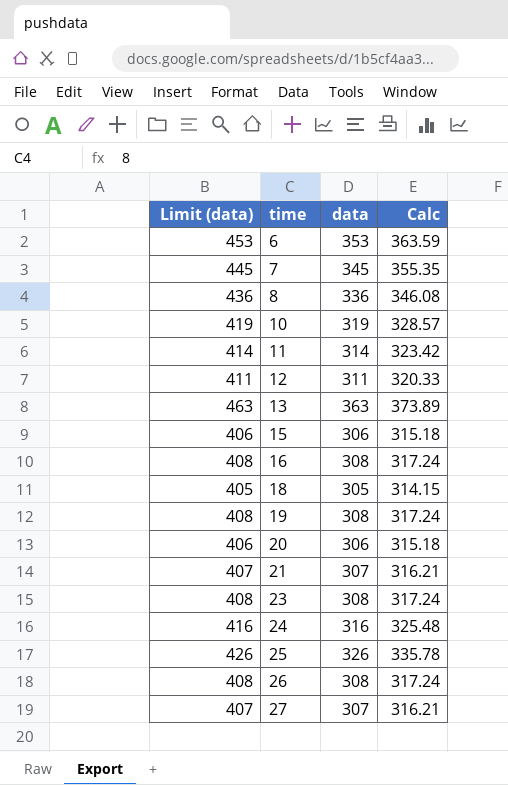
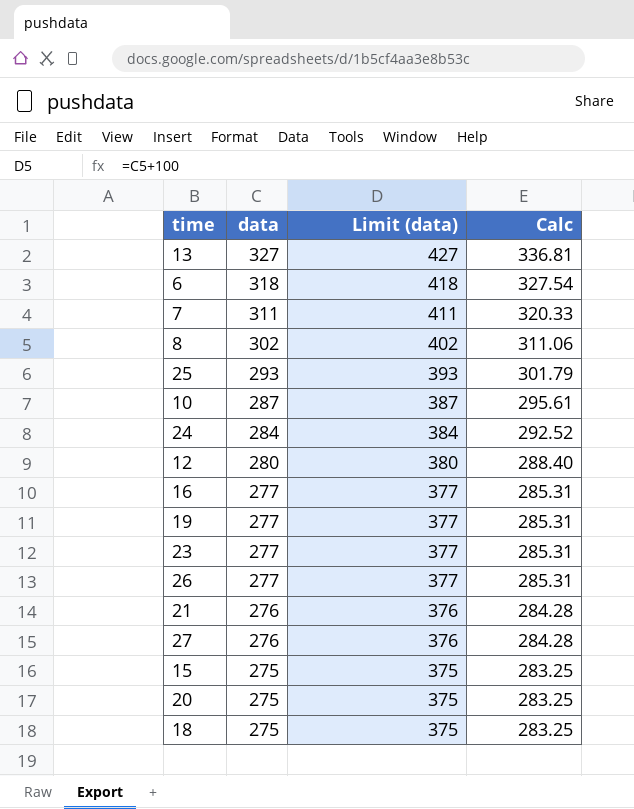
row order: time ascending -> data descending
column Limit (data) | position: 1 -> 3
row 11: 414 | 314 | 323.42 -> none
13 | data: 363 -> 327
13 | Limit (data): 463 -> 427
13 | Calc: 373.89 -> 336.81
6 | data: 353 -> 318
6 | Limit (data): 453 -> 418
6 | Calc: 363.59 -> 327.54
7 | data: 345 -> 311
7 | Limit (data): 445 -> 411
7 | Calc: 355.35 -> 320.33
8 | data: 336 -> 302
8 | Limit (data): 436 -> 402
8 | Calc: 346.08 -> 311.06
25 | data: 326 -> 293
25 | Limit (data): 426 -> 393
25 | Calc: 335.78 -> 301.79
10 | data: 319 -> 287
10 | Limit (data): 419 -> 387
10 | Calc: 328.57 -> 295.61
24 | data: 316 -> 284
24 | Limit (data): 416 -> 384
24 | Calc: 325.48 -> 292.52
12 | data: 311 -> 280
12 | Limit (data): 411 -> 380
12 | Calc: 320.33 -> 288.40
16 | data: 308 -> 277
16 | Limit (data): 408 -> 377
16 | Calc: 317.24 -> 285.31
19 | data: 308 -> 277
19 | Limit (data): 408 -> 377
19 | Calc: 317.24 -> 285.31
23 | data: 308 -> 277
23 | Limit (data): 408 -> 377
23 | Calc: 317.24 -> 285.31
26 | data: 308 -> 277
26 | Limit (data): 408 -> 377
26 | Calc: 317.24 -> 285.31
21 | data: 307 -> 276
21 | Limit (data): 407 -> 376
21 | Calc: 316.21 -> 284.28
27 | data: 307 -> 276
27 | Limit (data): 407 -> 376
27 | Calc: 316.21 -> 284.28
15 | data: 306 -> 275
15 | Limit (data): 406 -> 375
15 | Calc: 315.18 -> 283.25
20 | data: 306 -> 275
20 | Limit (data): 406 -> 375
20 | Calc: 315.18 -> 283.25
18 | data: 305 -> 275
18 | Limit (data): 405 -> 375
18 | Calc: 314.15 -> 283.25

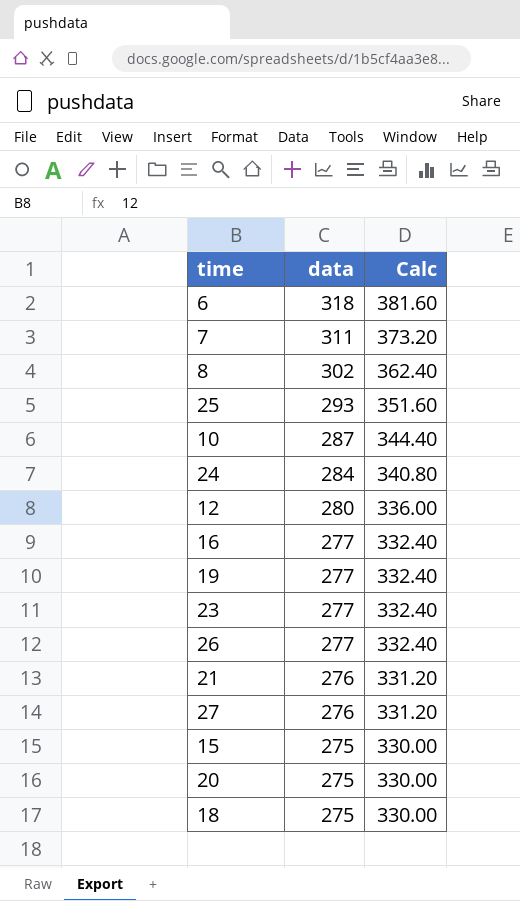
column Limit (data) | formula: [data] + 100 -> none
column Calc | formula: [data] * 1.03 -> [data] * 1.2
row 13: 327 | 427 | 336.81 -> none

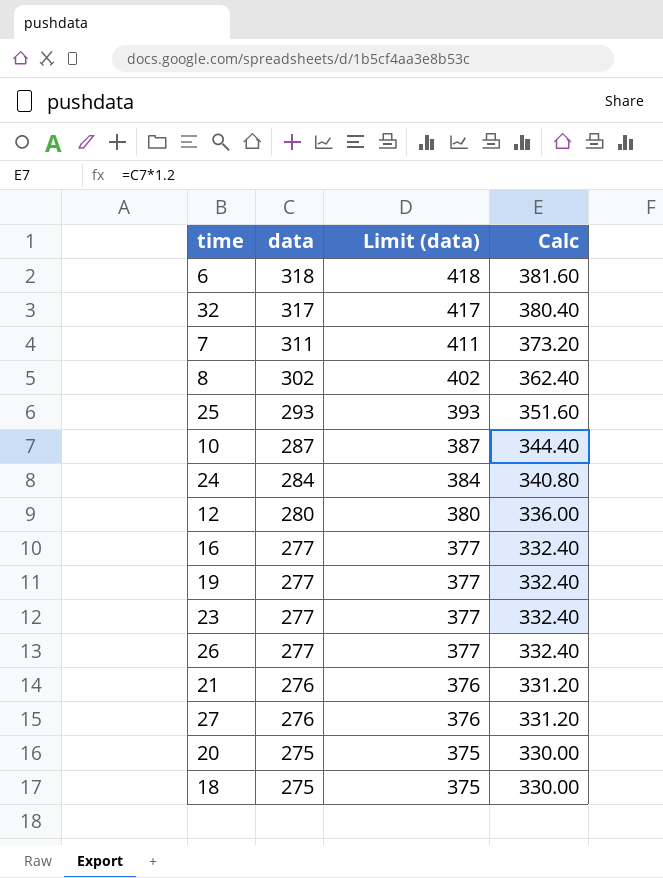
column Limit (data) | formula: none -> [data] + 100
row 15: 275 | 330.00 -> none
row 32: none -> 317 | 417 | 380.40

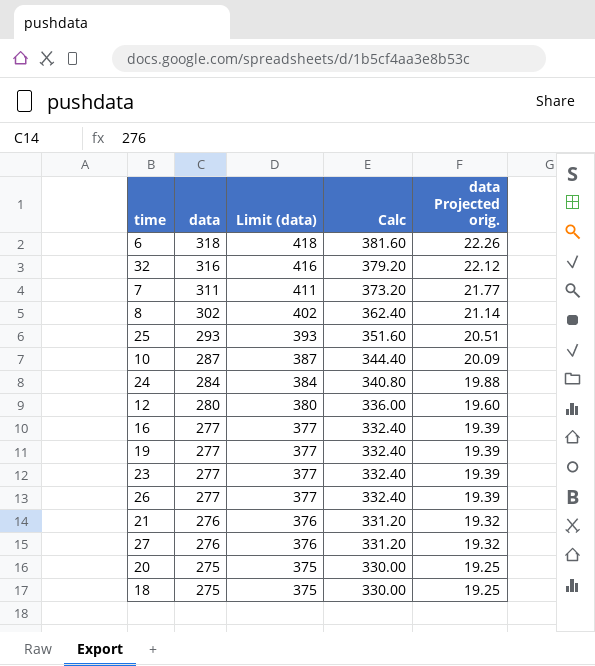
column data Projected orig. | formula: none -> [data] * 0.07
32 | data: 317 -> 316
32 | Limit (data): 417 -> 416
32 | Calc: 380.40 -> 379.20

